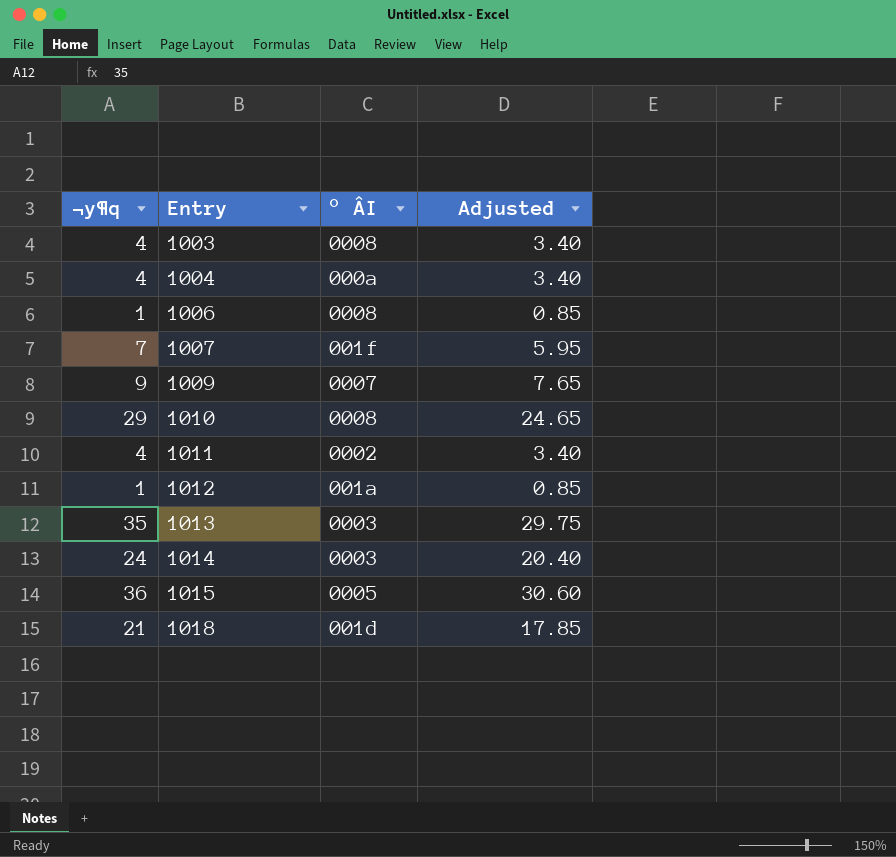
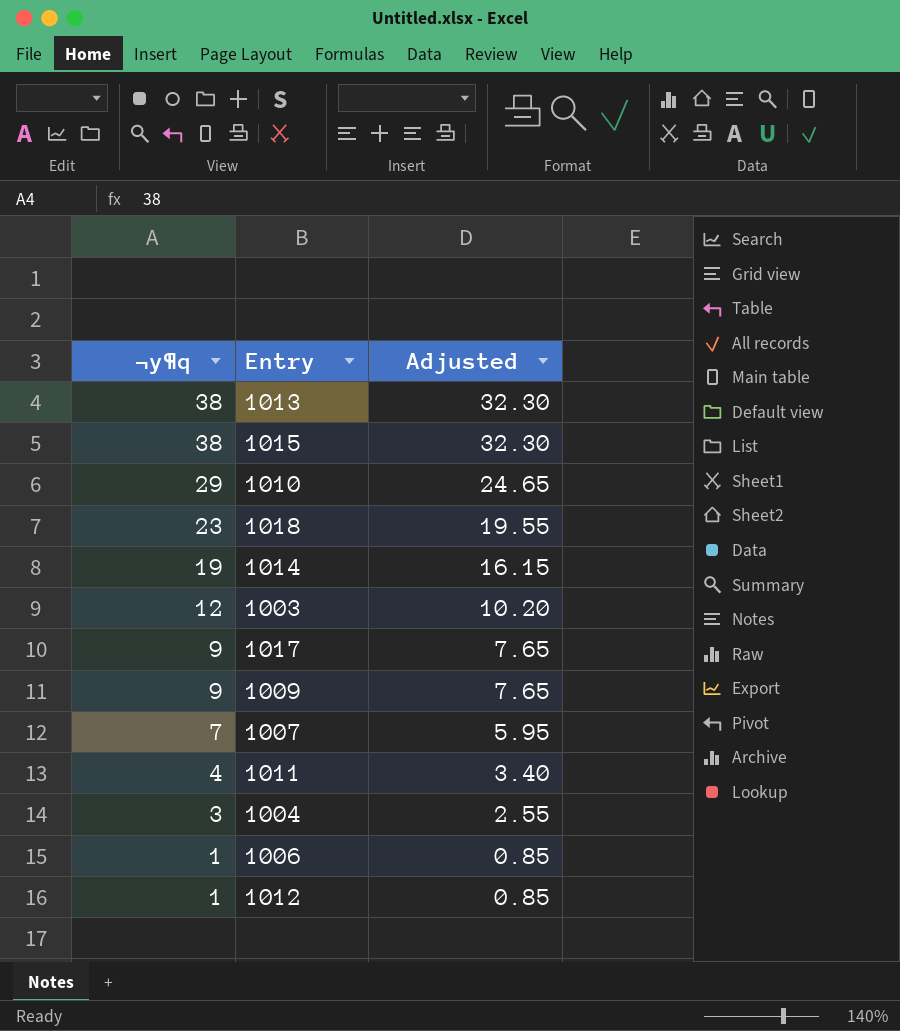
row order: Entry ascending -> ¬y¶q descending
column ° ÂI | position: 3 -> none
1013 | ¬y¶q: 35 -> 38
1013 | Adjusted: 29.75 -> 32.30
1015 | ¬y¶q: 36 -> 38
1015 | Adjusted: 30.60 -> 32.30
1018 | ¬y¶q: 21 -> 23
1018 | Adjusted: 17.85 -> 19.55
1014 | ¬y¶q: 24 -> 19
1014 | Adjusted: 20.40 -> 16.15
1003 | ¬y¶q: 4 -> 12
1003 | Adjusted: 3.40 -> 10.20
row 1017: none -> 9 | 7.65
1004 | ¬y¶q: 4 -> 3
1004 | Adjusted: 3.40 -> 2.55

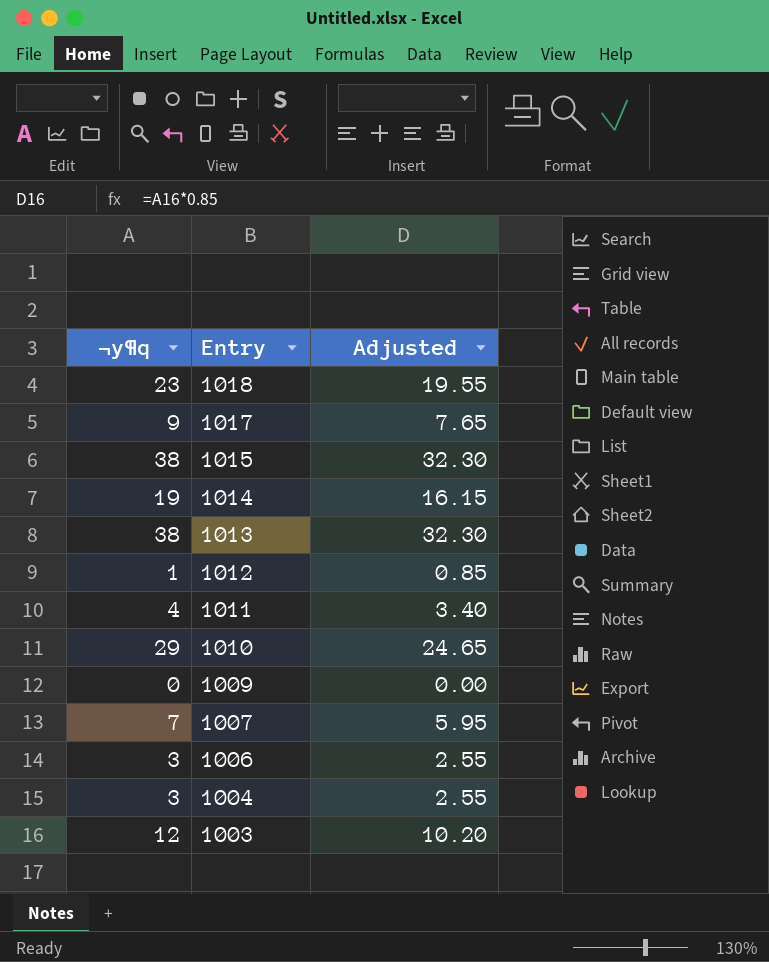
row order: ¬y¶q descending -> Entry descending
1009 | ¬y¶q: 9 -> 0
1009 | Adjusted: 7.65 -> 0.00
1006 | ¬y¶q: 1 -> 3
1006 | Adjusted: 0.85 -> 2.55

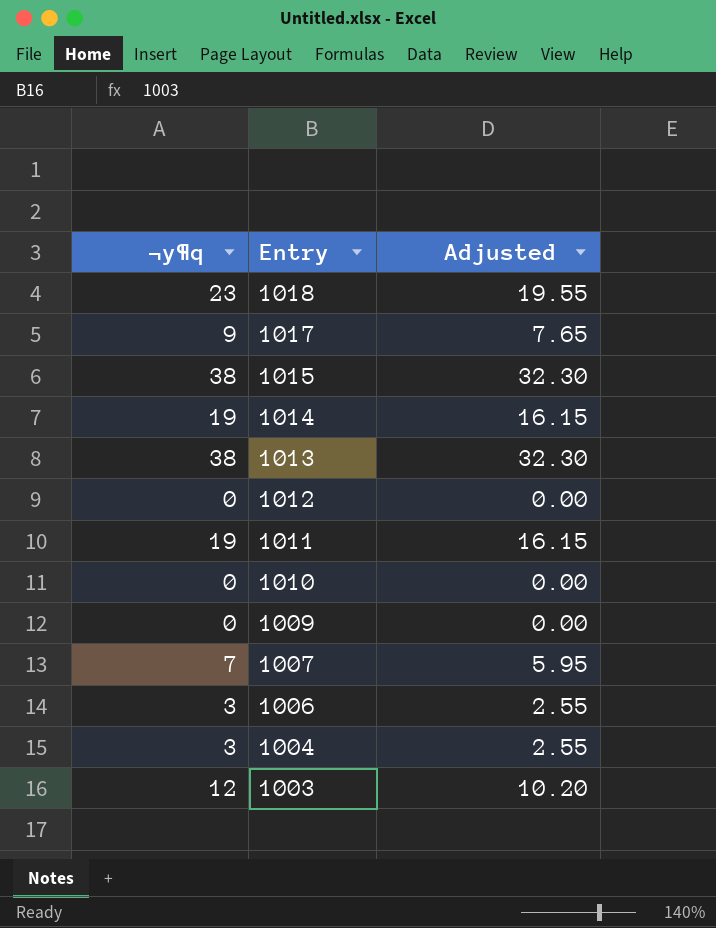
1012 | ¬y¶q: 1 -> 0
1012 | Adjusted: 0.85 -> 0.00
1011 | ¬y¶q: 4 -> 19
1011 | Adjusted: 3.40 -> 16.15
1010 | ¬y¶q: 29 -> 0
1010 | Adjusted: 24.65 -> 0.00

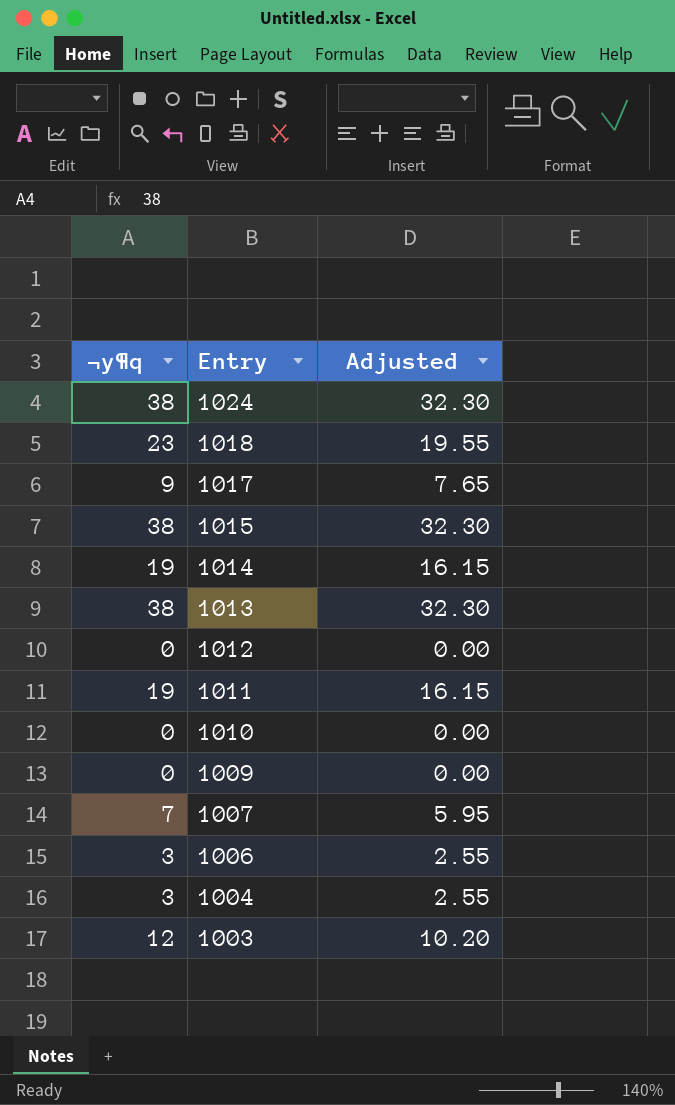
row 1024: none -> 38 | 32.30

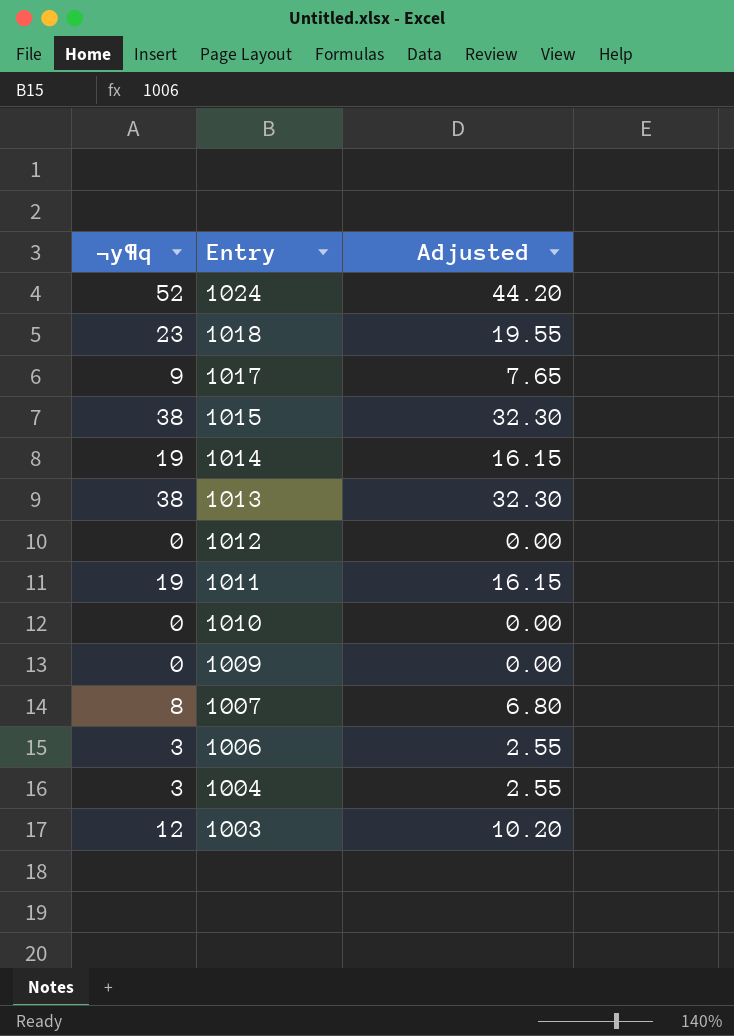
1024 | ¬y¶q: 38 -> 52
1024 | Adjusted: 32.30 -> 44.20
1007 | ¬y¶q: 7 -> 8
1007 | Adjusted: 5.95 -> 6.80

